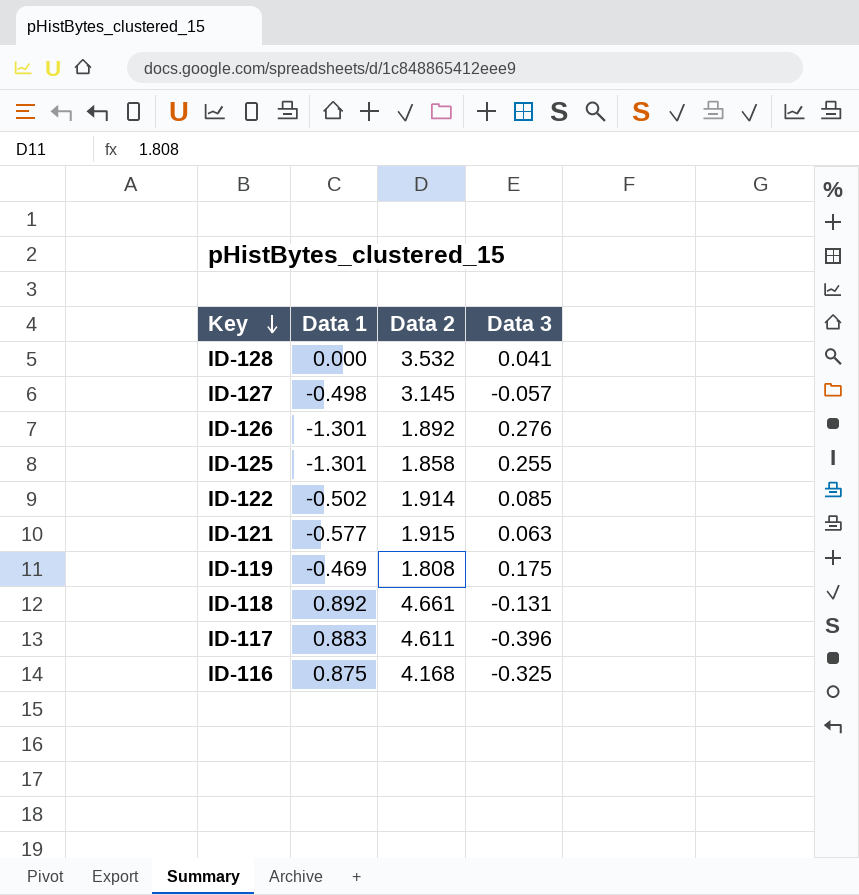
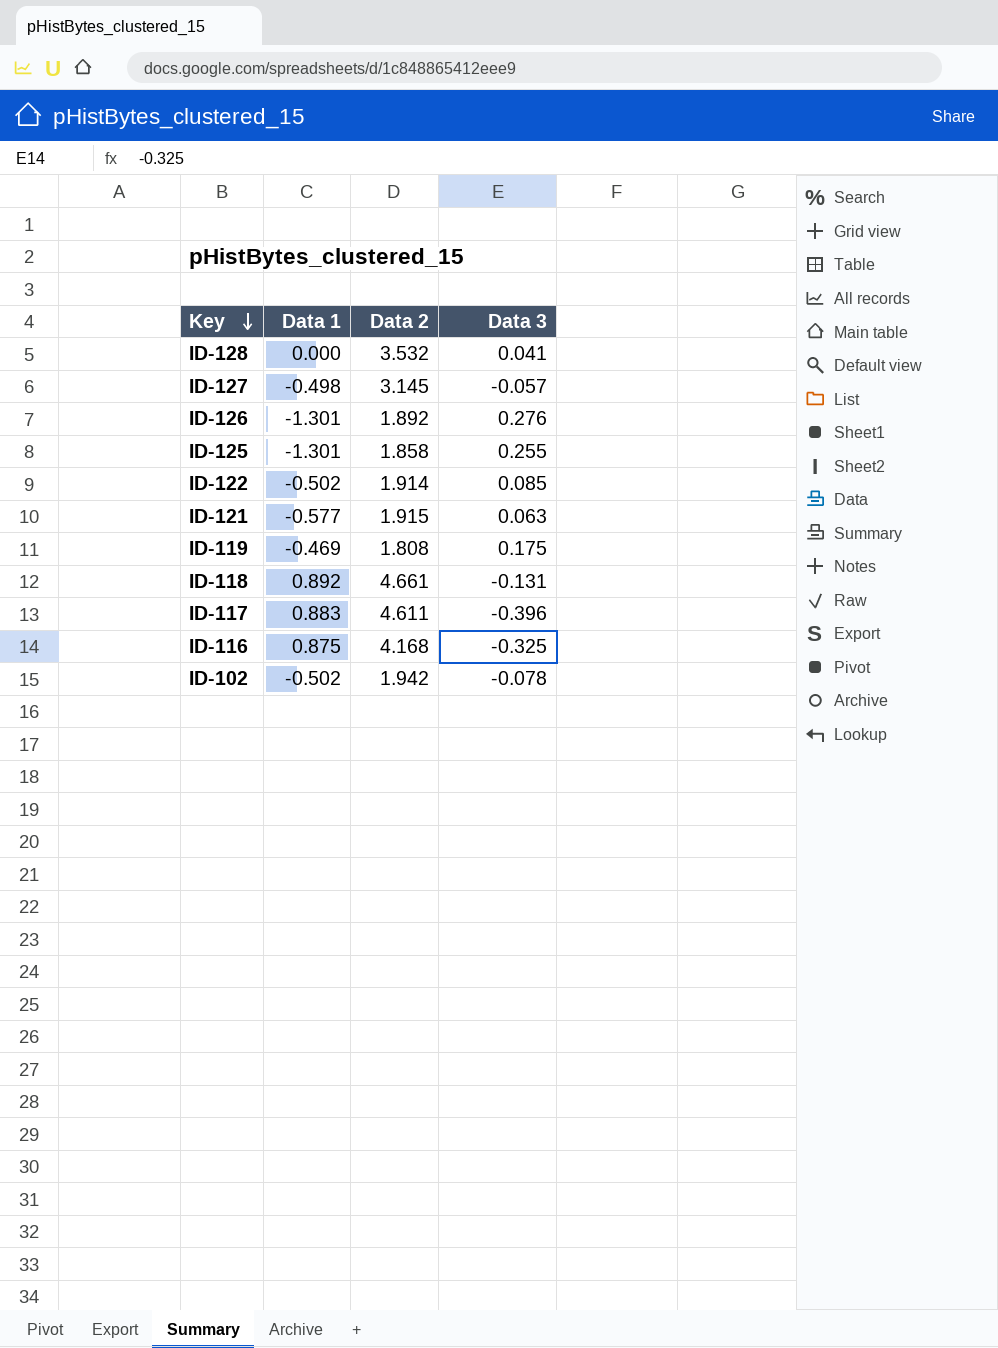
row ID-102: none -> -0.502 | 1.942 | -0.078

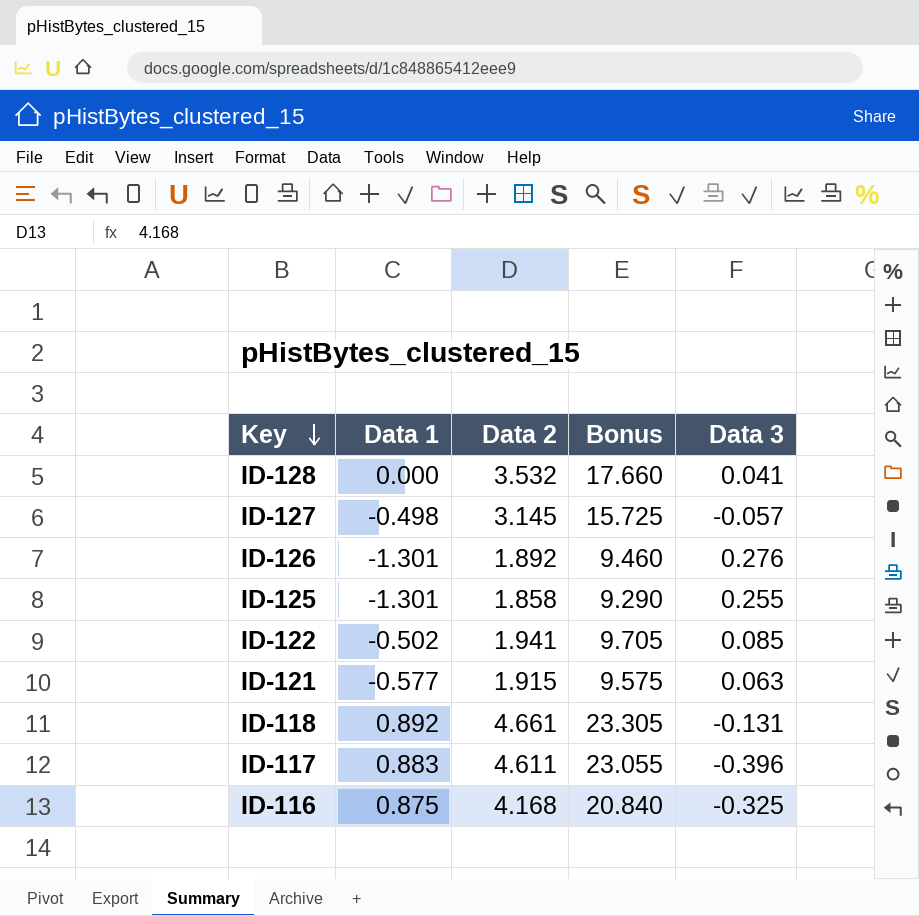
column Bonus | formula: none -> [Data 2] * 5
row ID-119: -0.469 | 1.808 | 0.175 -> none
row ID-102: -0.502 | 1.942 | -0.078 -> none
ID-122 | Data 2: 1.914 -> 1.941

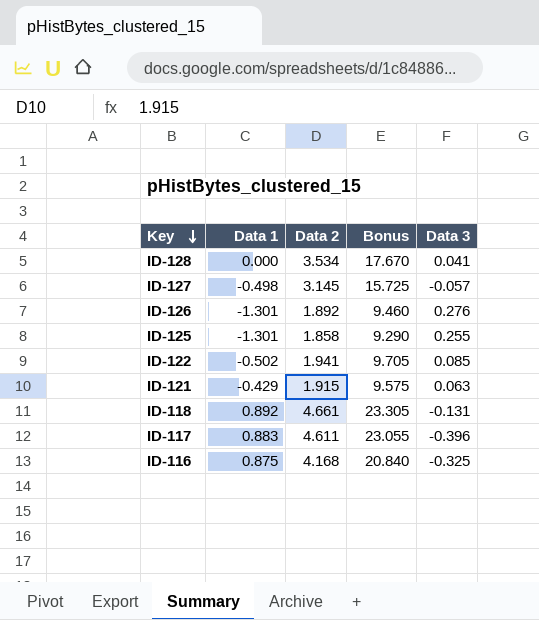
ID-128 | Data 2: 3.532 -> 3.534
ID-128 | Bonus: 17.660 -> 17.670
ID-121 | Data 1: -0.577 -> -0.429

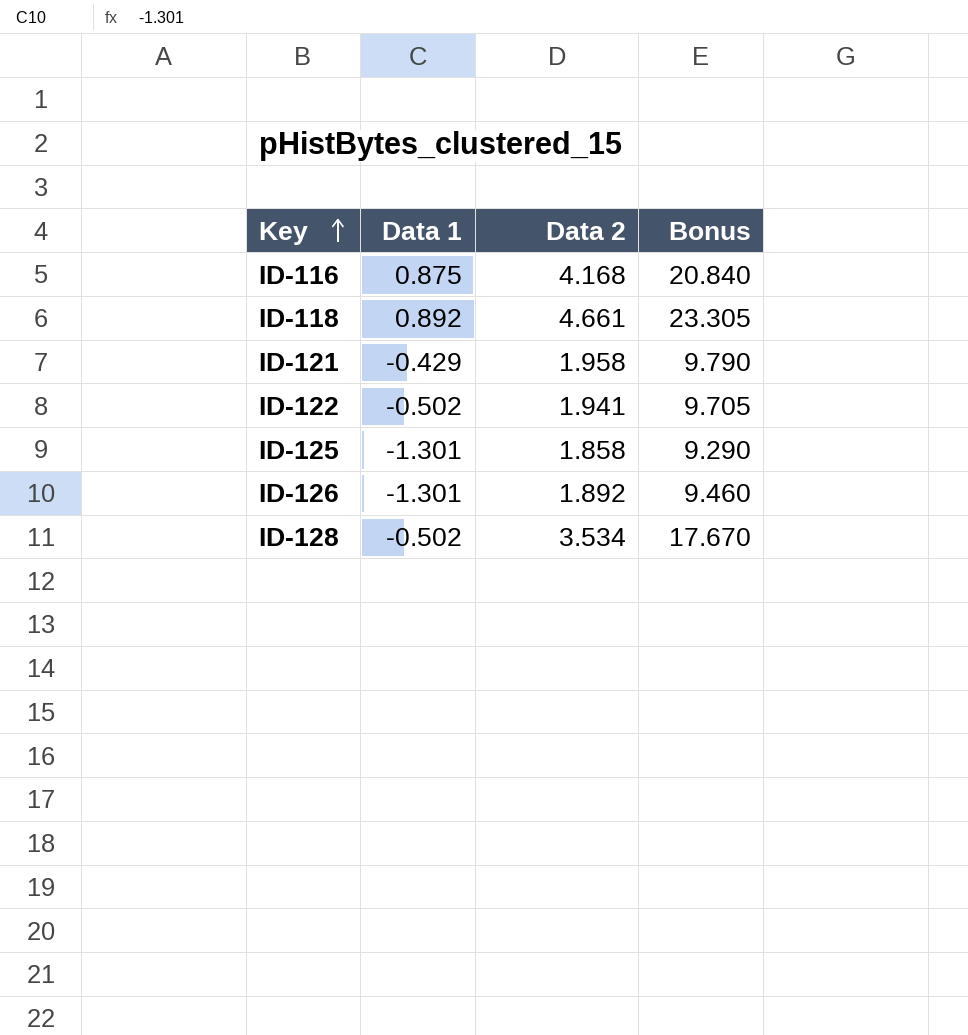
row order: Key descending -> Key ascending
column Data 3 | position: 5 -> none
row ID-127: -0.498 | 3.145 | 15.725 | -0.057 -> none
row ID-117: 0.883 | 4.611 | 23.055 | -0.396 -> none
ID-121 | Data 2: 1.915 -> 1.958
ID-121 | Bonus: 9.575 -> 9.790
ID-128 | Data 1: 0.000 -> -0.502

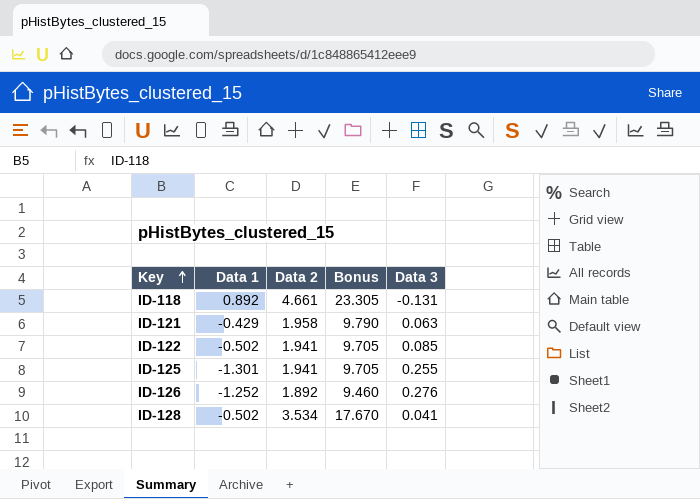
column Data 3 | position: none -> 5
row ID-116: 0.875 | 4.168 | 20.840 -> none
ID-125 | Data 2: 1.858 -> 1.941
ID-125 | Bonus: 9.290 -> 9.705
ID-126 | Data 1: -1.301 -> -1.252

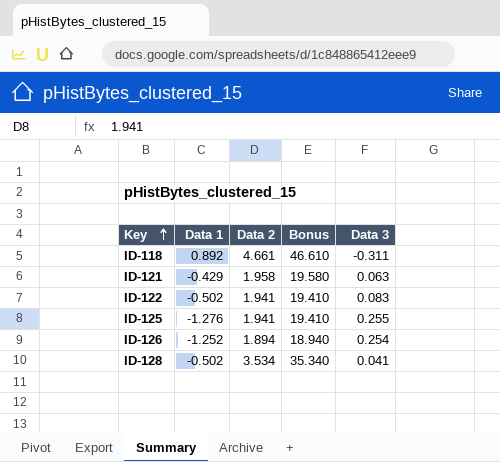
column Bonus | formula: [Data 2] * 5 -> [Data 2] * 10
ID-118 | Data 3: -0.131 -> -0.311
ID-122 | Data 3: 0.085 -> 0.083
ID-125 | Data 1: -1.301 -> -1.276
ID-126 | Data 2: 1.892 -> 1.894
ID-126 | Data 3: 0.276 -> 0.254

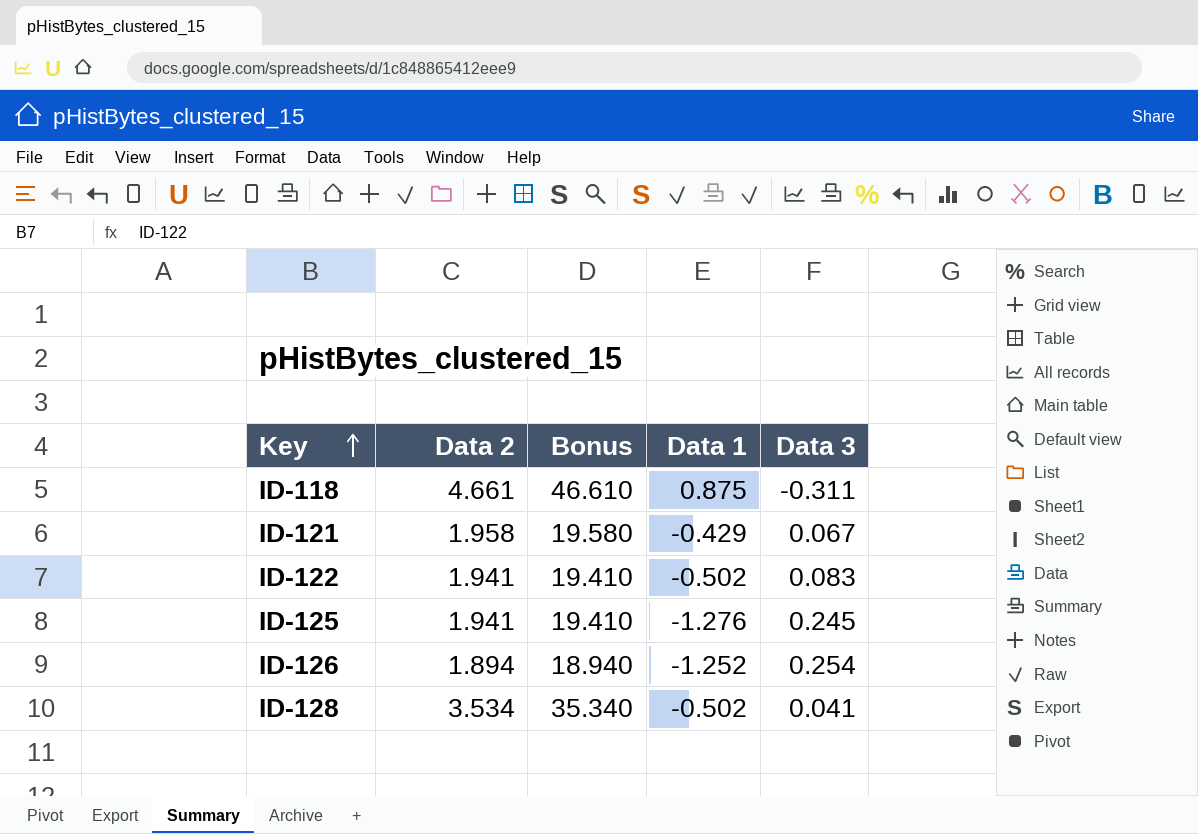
column Data 1 | position: 2 -> 4
ID-118 | Data 1: 0.892 -> 0.875
ID-121 | Data 3: 0.063 -> 0.067
ID-125 | Data 3: 0.255 -> 0.245

